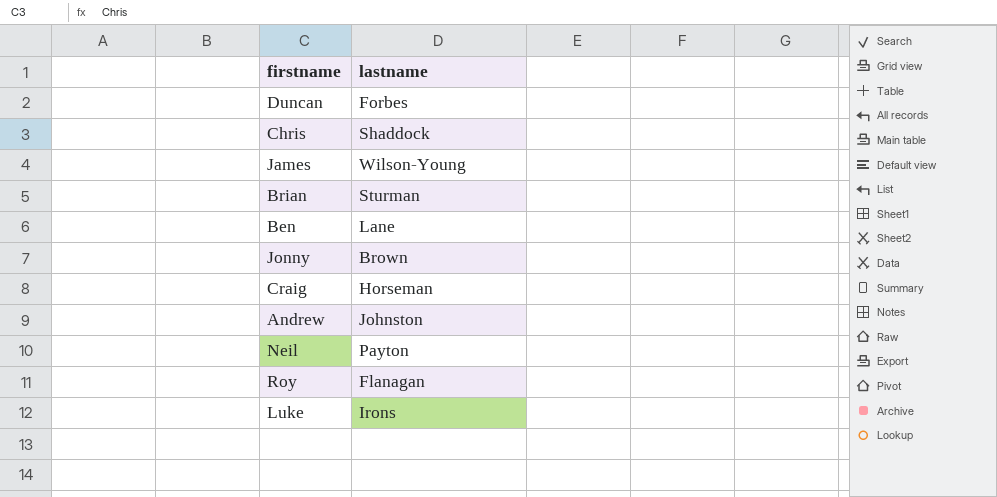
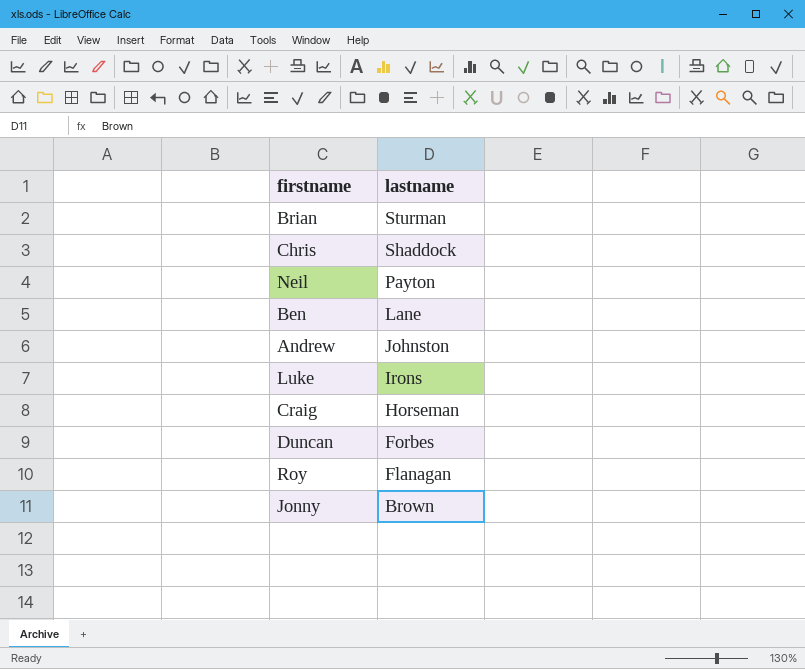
row order: none -> lastname descending
row James: Wilson-Young -> none

